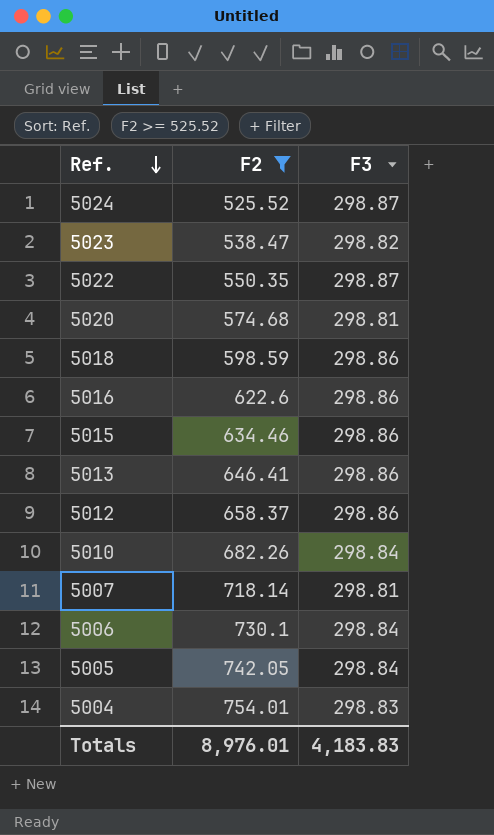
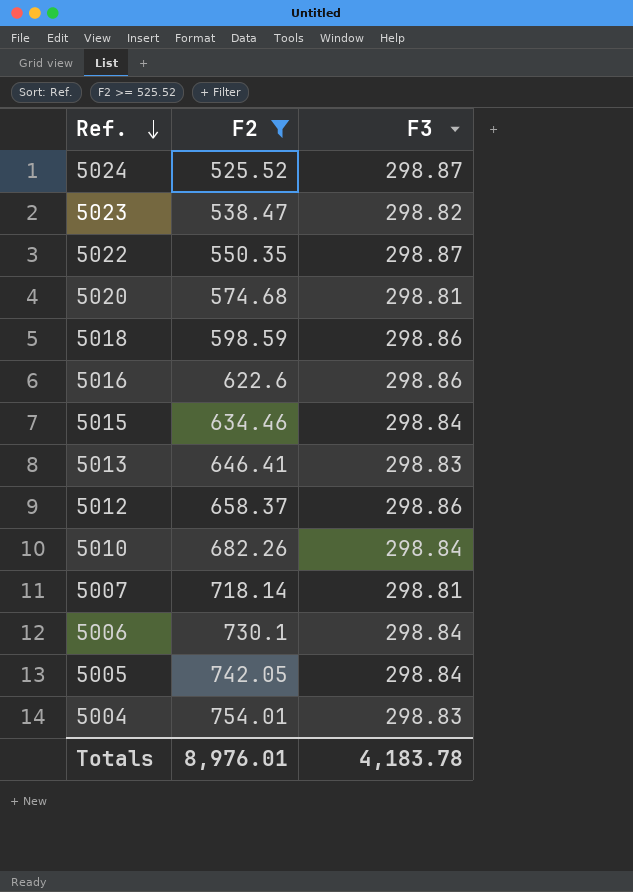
5015 | F3: 298.86 -> 298.84
5013 | F3: 298.86 -> 298.83
Totals | F3: 4,183.83 -> 4,183.78

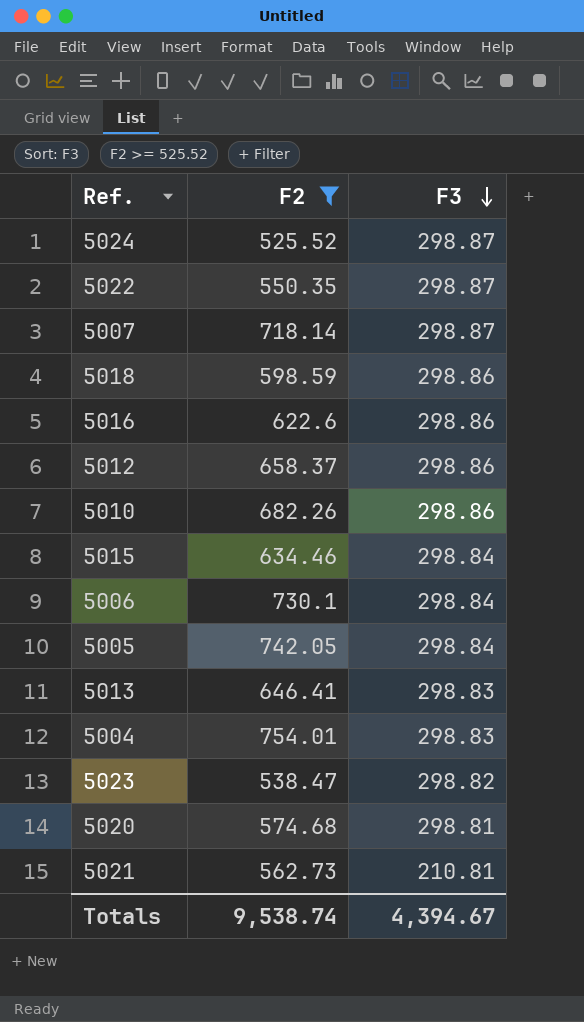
row order: Ref. descending -> F3 descending
5007 | F3: 298.81 -> 298.87
5010 | F3: 298.84 -> 298.86
row 5021: none -> 562.73 | 210.81
Totals | F2: 8,976.01 -> 9,538.74
Totals | F3: 4,183.78 -> 4,394.67

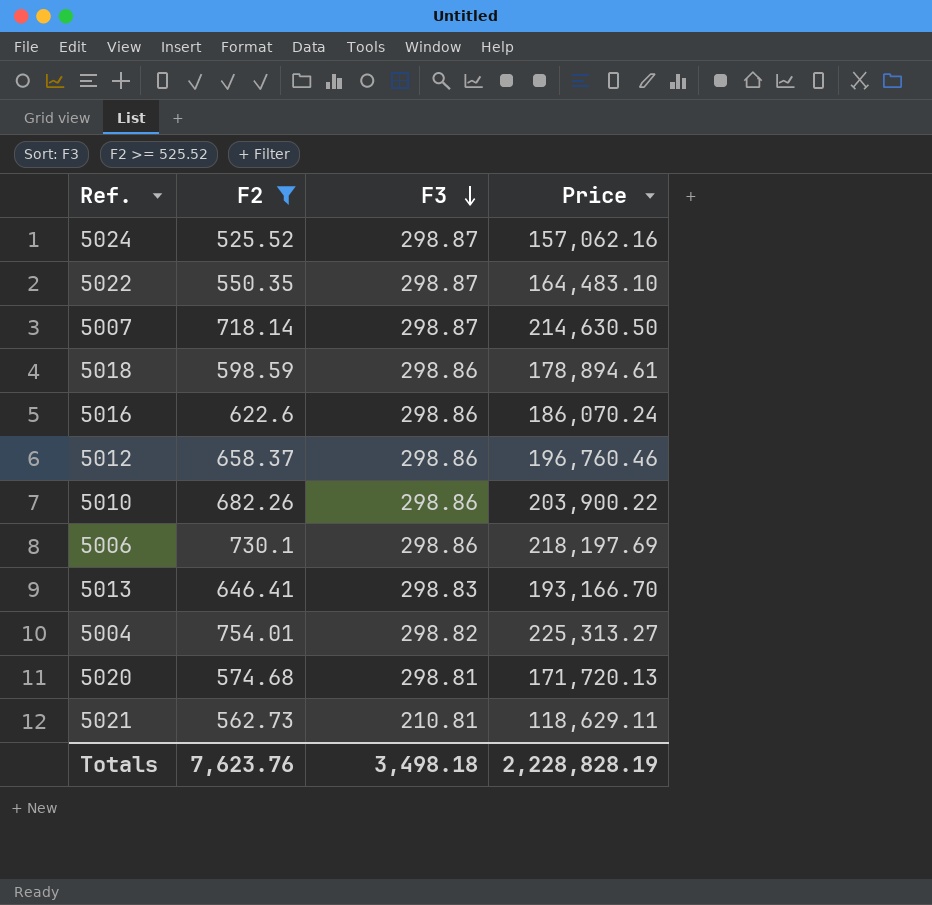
column Price | formula: none -> [F2] * [F3]
row 5015: 634.46 | 298.84 -> none
row 5005: 742.05 | 298.84 -> none
row 5023: 538.47 | 298.82 -> none
5006 | F3: 298.84 -> 298.86
5004 | F3: 298.83 -> 298.82
Totals | F2: 9,538.74 -> 7,623.76
Totals | F3: 4,394.67 -> 3,498.18

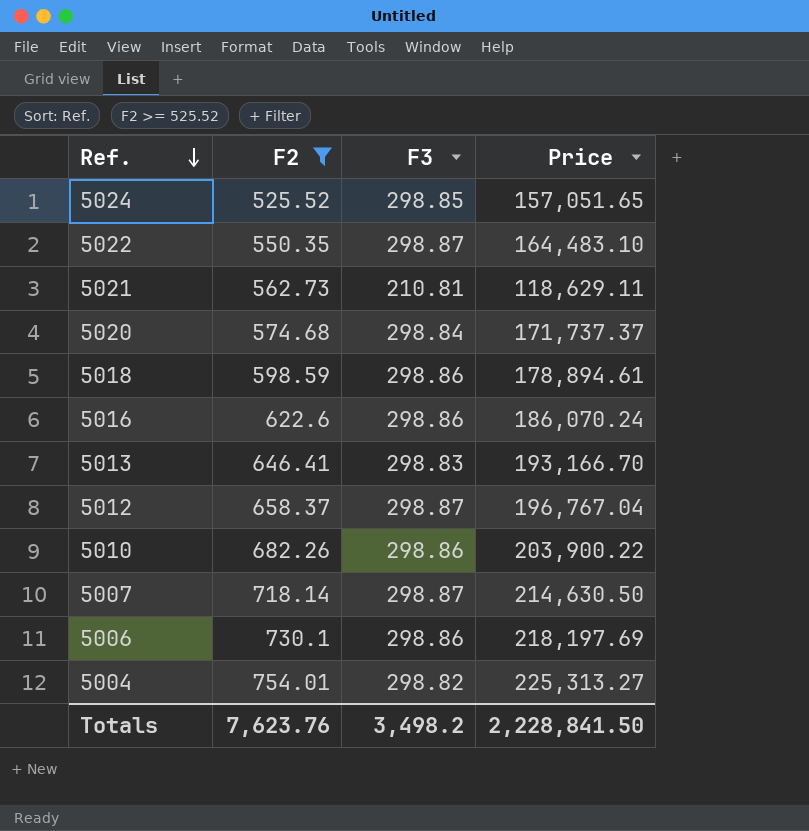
row order: F3 descending -> Ref. descending
5024 | F3: 298.87 -> 298.85
5024 | Price: 157,062.16 -> 157,051.65
5020 | F3: 298.81 -> 298.84
5020 | Price: 171,720.13 -> 171,737.37
5012 | F3: 298.86 -> 298.87
5012 | Price: 196,760.46 -> 196,767.04
Totals | F3: 3,498.18 -> 3,498.2
Totals | Price: 2,228,828.19 -> 2,228,841.50

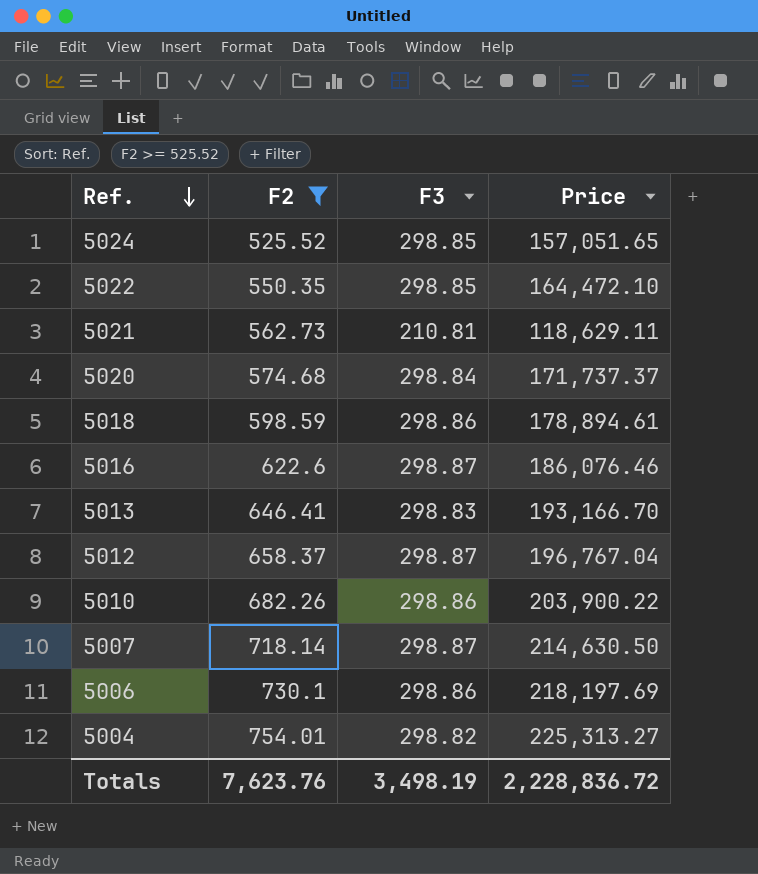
5022 | F3: 298.87 -> 298.85
5022 | Price: 164,483.10 -> 164,472.10
5016 | F3: 298.86 -> 298.87
5016 | Price: 186,070.24 -> 186,076.46
Totals | F3: 3,498.2 -> 3,498.19
Totals | Price: 2,228,841.50 -> 2,228,836.72

